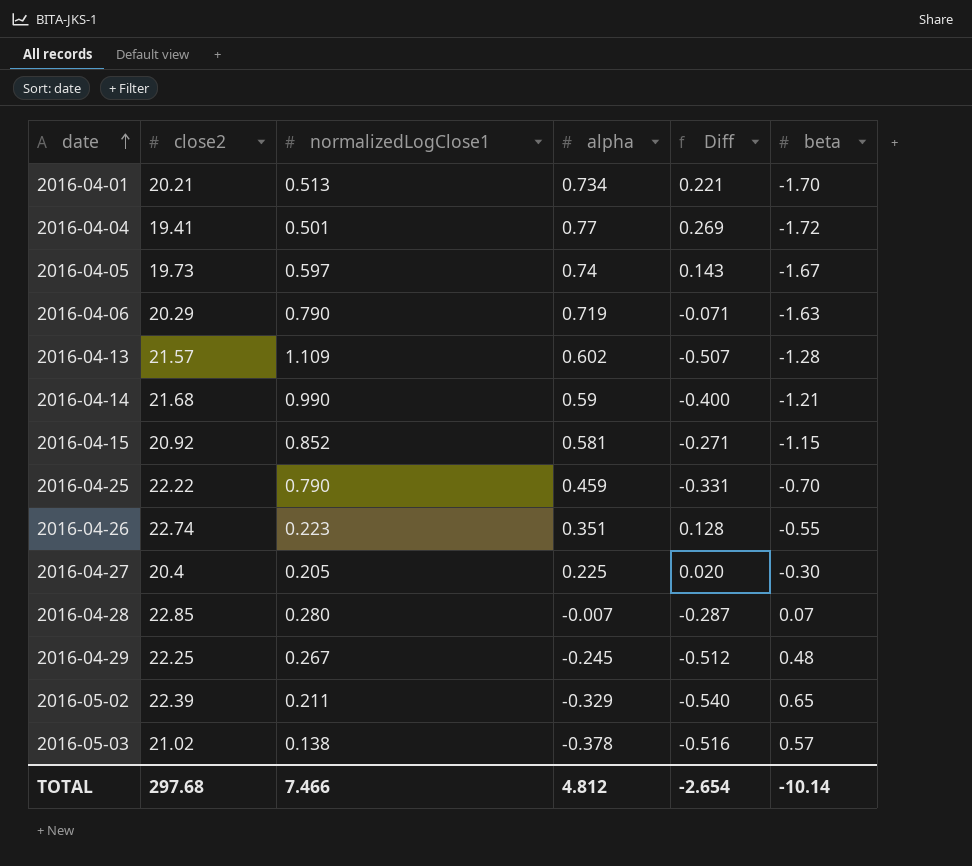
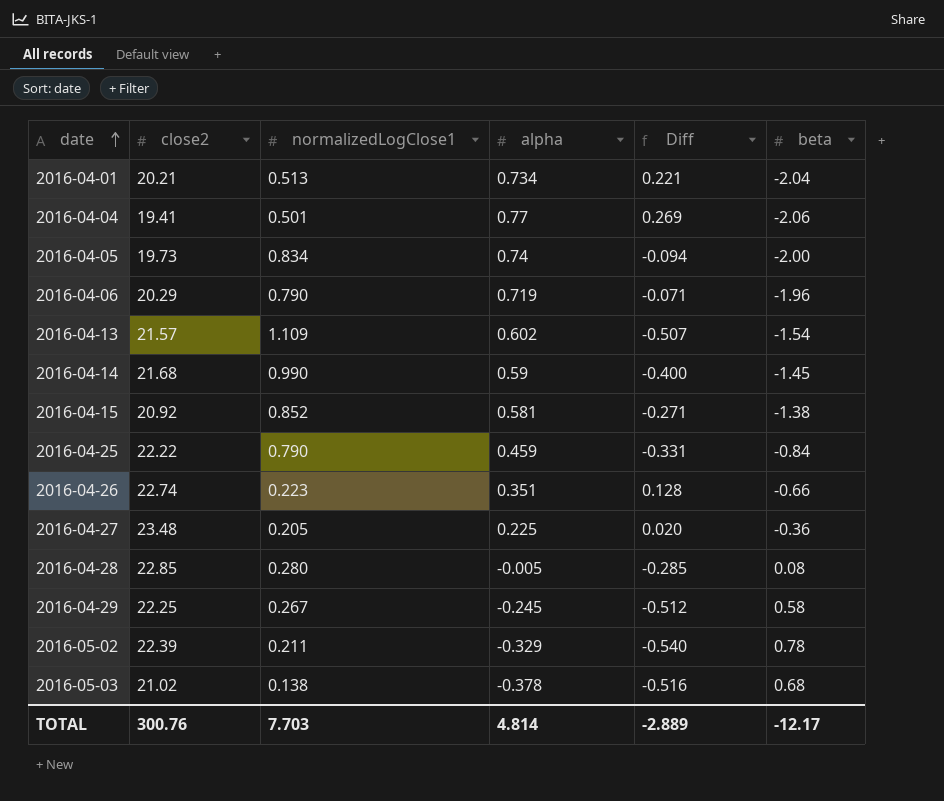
2016-04-01 | beta: -1.70 -> -2.04
2016-04-04 | beta: -1.72 -> -2.06
2016-04-05 | normalizedLogClose1: 0.597 -> 0.834
2016-04-05 | Diff: 0.143 -> -0.094
2016-04-05 | beta: -1.67 -> -2.00
2016-04-06 | beta: -1.63 -> -1.96
2016-04-13 | beta: -1.28 -> -1.54
2016-04-14 | beta: -1.21 -> -1.45
2016-04-15 | beta: -1.15 -> -1.38
2016-04-25 | beta: -0.70 -> -0.84
2016-04-26 | beta: -0.55 -> -0.66
2016-04-27 | close2: 20.4 -> 23.48
2016-04-27 | beta: -0.30 -> -0.36
2016-04-28 | alpha: -0.007 -> -0.005
2016-04-28 | Diff: -0.287 -> -0.285
2016-04-28 | beta: 0.07 -> 0.08
2016-04-29 | beta: 0.48 -> 0.58
2016-05-02 | beta: 0.65 -> 0.78
2016-05-03 | beta: 0.57 -> 0.68
TOTAL | close2: 297.68 -> 300.76
TOTAL | normalizedLogClose1: 7.466 -> 7.703
TOTAL | alpha: 4.812 -> 4.814
TOTAL | Diff: -2.654 -> -2.889
TOTAL | beta: -10.14 -> -12.17

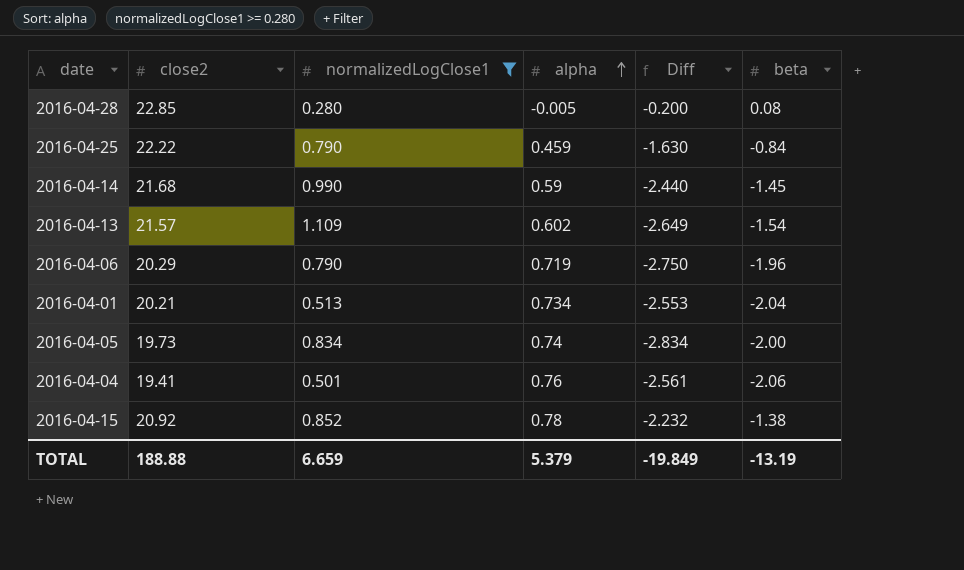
filter: none -> normalizedLogClose1 >= 0.280
row order: date ascending -> alpha ascending
column Diff | formula: [alpha] - [normalizedLogClose1] -> [beta] - [normalizedLogClose1]
2016-04-04 | alpha: 0.77 -> 0.76
2016-04-15 | alpha: 0.581 -> 0.78
TOTAL | close2: 300.76 -> 188.88
TOTAL | normalizedLogClose1: 7.703 -> 6.659
TOTAL | alpha: 4.814 -> 5.379
TOTAL | Diff: -2.889 -> -19.849
TOTAL | beta: -12.17 -> -13.19

